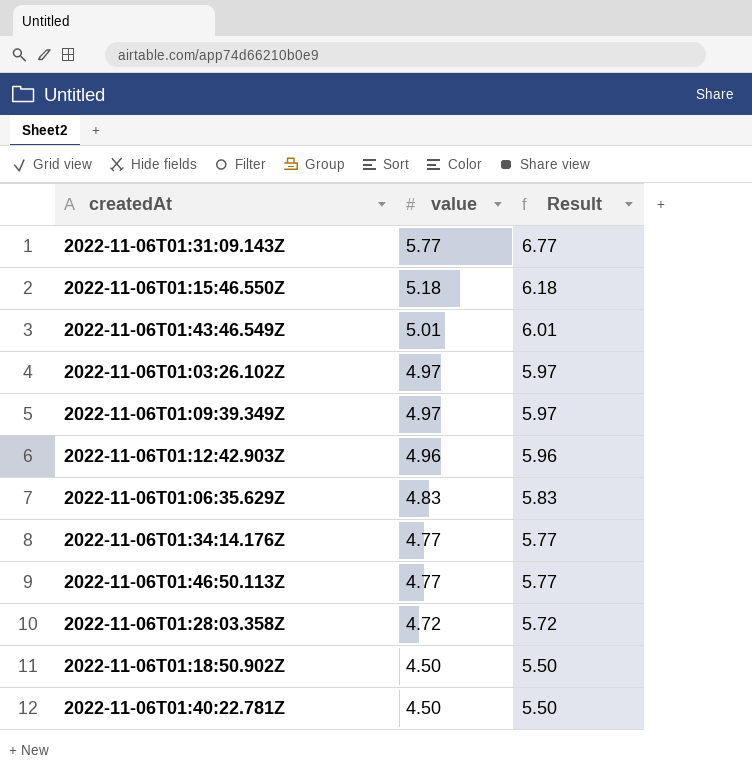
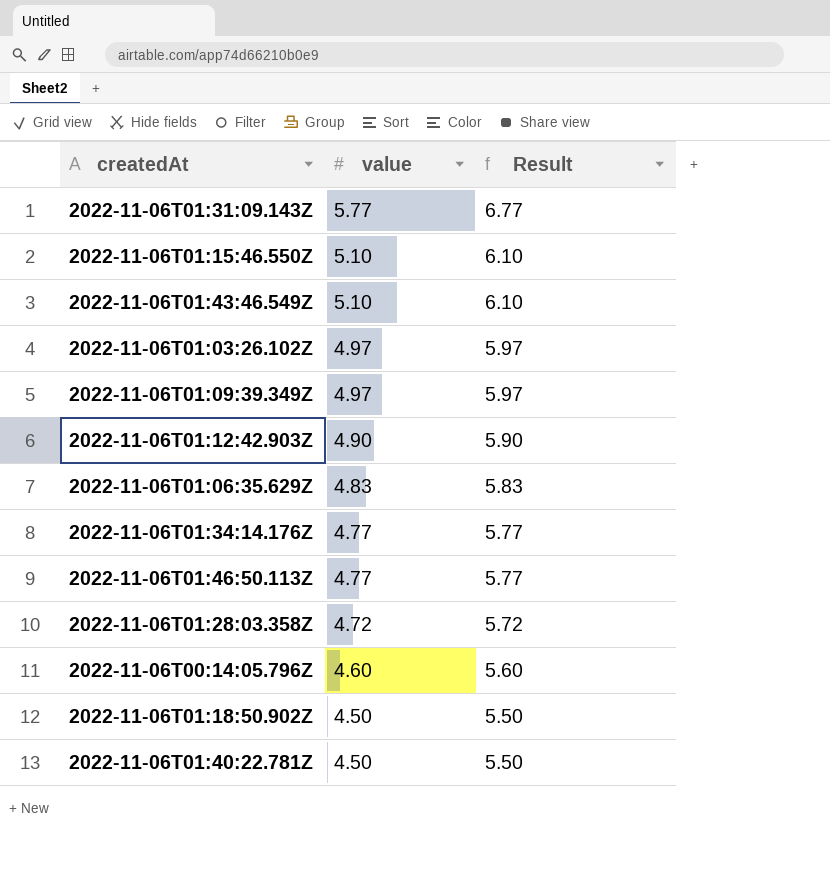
2022-11-06T01:15:46.550Z | value: 5.18 -> 5.10
2022-11-06T01:15:46.550Z | Result: 6.18 -> 6.10
2022-11-06T01:43:46.549Z | value: 5.01 -> 5.10
2022-11-06T01:43:46.549Z | Result: 6.01 -> 6.10
2022-11-06T01:12:42.903Z | value: 4.96 -> 4.90
2022-11-06T01:12:42.903Z | Result: 5.96 -> 5.90
row 2022-11-06T00:14:05.796Z: none -> 4.60 | 5.60

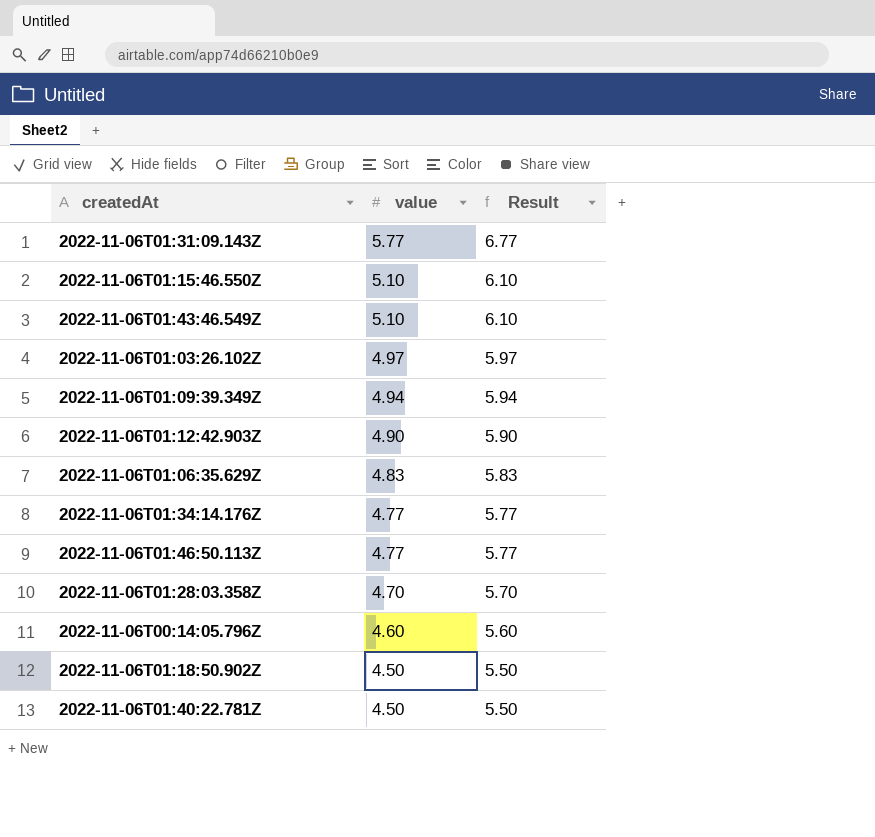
2022-11-06T01:09:39.349Z | value: 4.97 -> 4.94
2022-11-06T01:09:39.349Z | Result: 5.97 -> 5.94
2022-11-06T01:28:03.358Z | value: 4.72 -> 4.70
2022-11-06T01:28:03.358Z | Result: 5.72 -> 5.70

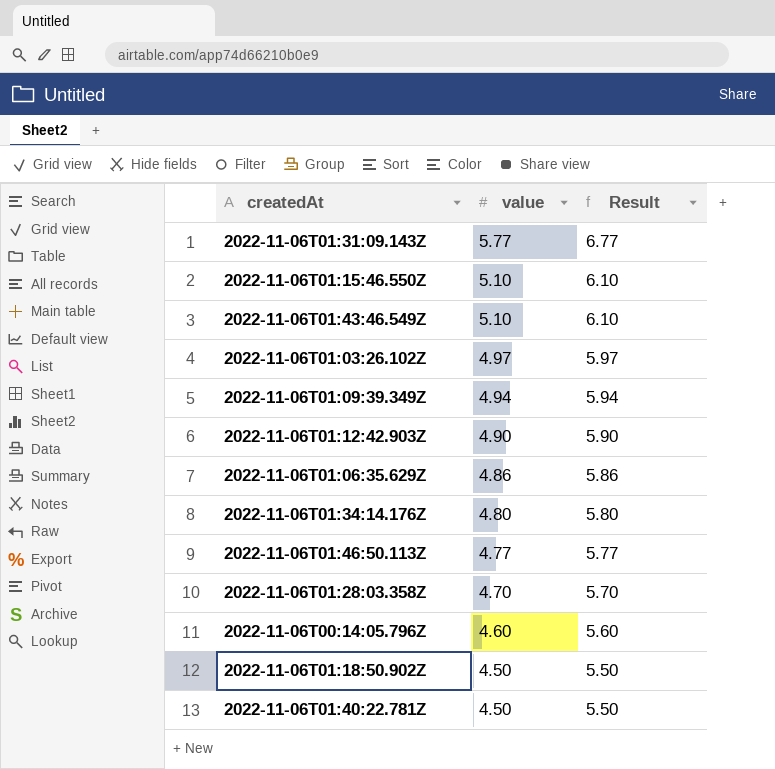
2022-11-06T01:06:35.629Z | value: 4.83 -> 4.86
2022-11-06T01:06:35.629Z | Result: 5.83 -> 5.86
2022-11-06T01:34:14.176Z | value: 4.77 -> 4.80
2022-11-06T01:34:14.176Z | Result: 5.77 -> 5.80

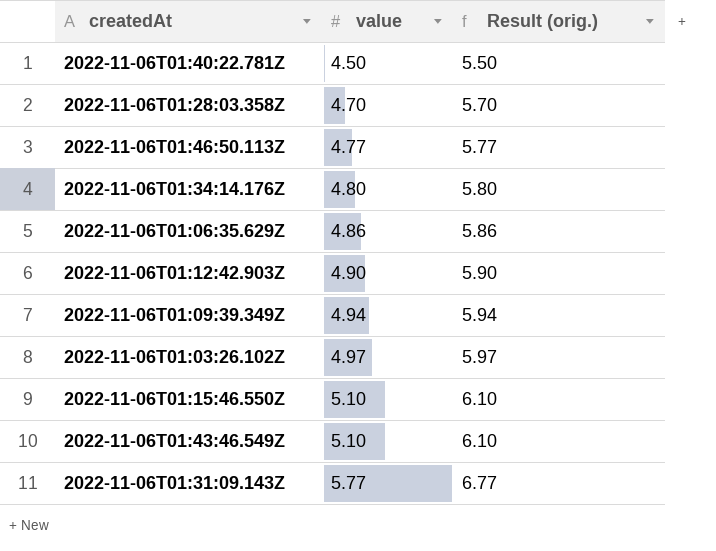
row order: value descending -> value ascending
column name: Result -> Result (orig.)
row 2022-11-06T00:14:05.796Z: 4.60 | 5.60 -> none
row 2022-11-06T01:18:50.902Z: 4.50 | 5.50 -> none

